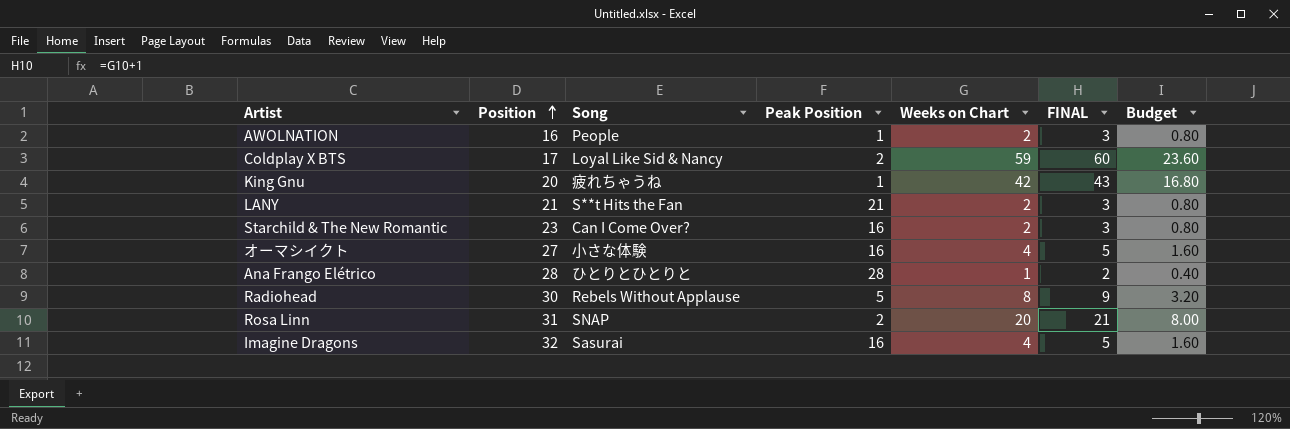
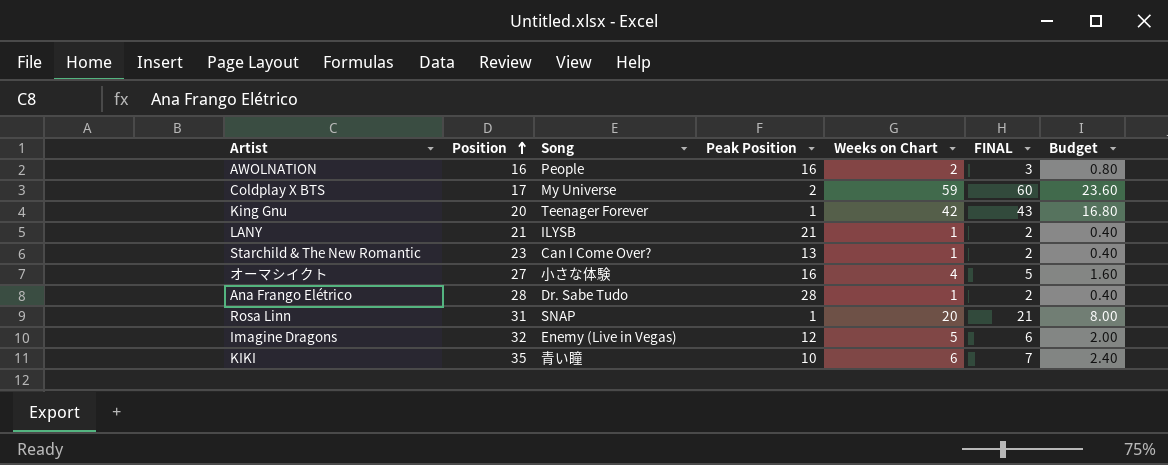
row Radiohead: 30 | Rebels Without Applause | 5 | 8 | 9 | 3.20 -> none
AWOLNATION | Peak Position: 1 -> 16
Coldplay X BTS | Song: Loyal Like Sid & Nancy -> My Universe
King Gnu | Song: 疲れちゃうね -> Teenager Forever
LANY | Song: S**t Hits the Fan -> ILYSB
LANY | Weeks on Chart: 2 -> 1
LANY | FINAL: 3 -> 2
LANY | Budget: 0.80 -> 0.40
Starchild & The New Romantic | Peak Position: 16 -> 13
Starchild & The New Romantic | Weeks on Chart: 2 -> 1
Starchild & The New Romantic | FINAL: 3 -> 2
Starchild & The New Romantic | Budget: 0.80 -> 0.40
Ana Frango Elétrico | Song: ひとりとひとりと -> Dr. Sabe Tudo
Rosa Linn | Peak Position: 2 -> 1
Imagine Dragons | Song: Sasurai -> Enemy (Live in Vegas)
Imagine Dragons | Peak Position: 16 -> 12
Imagine Dragons | Weeks on Chart: 4 -> 5
Imagine Dragons | FINAL: 5 -> 6
Imagine Dragons | Budget: 1.60 -> 2.00
row KIKI: none -> 35 | 青い瞳 | 10 | 6 | 7 | 2.40

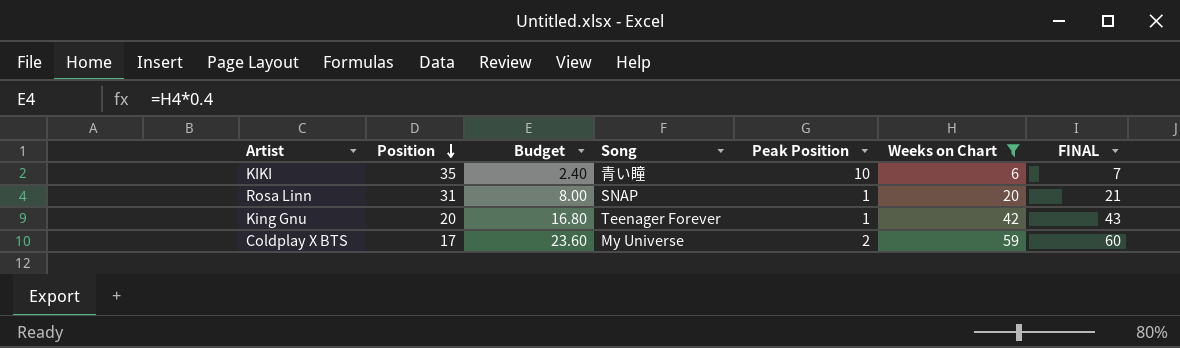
filter: none -> Weeks on Chart >= 6
row order: Position ascending -> Position descending
column Budget | position: 7 -> 3

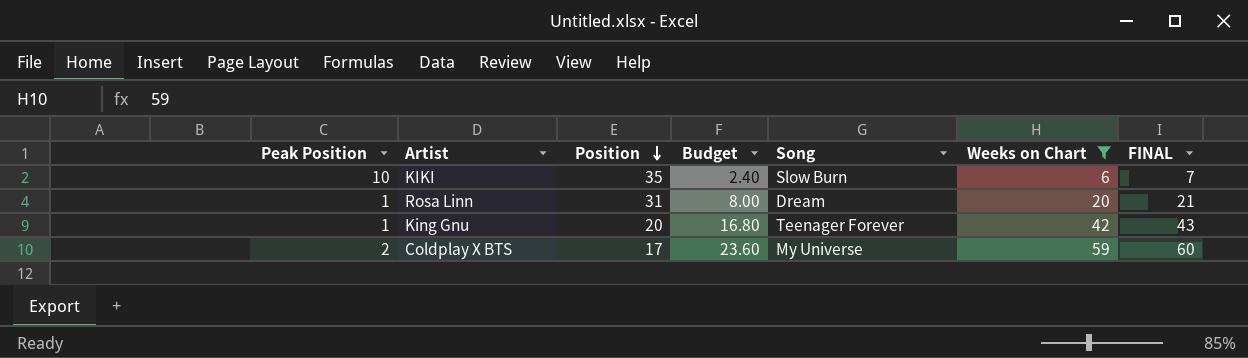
column Peak Position | position: 5 -> 1
KIKI | Song: 青い瞳 -> Slow Burn
Rosa Linn | Song: SNAP -> Dream

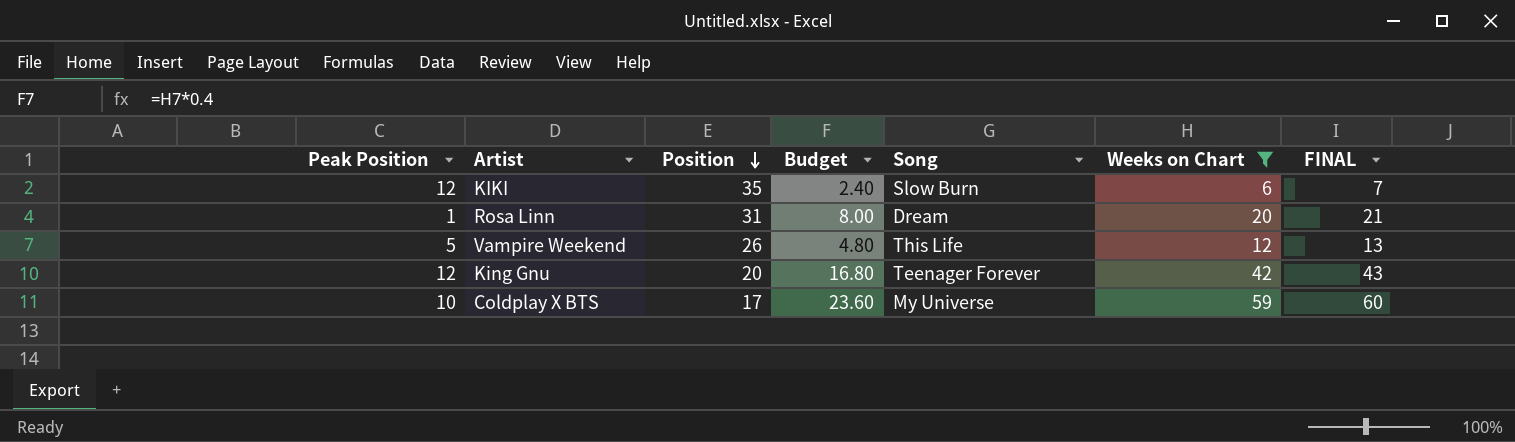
KIKI | Peak Position: 10 -> 12
row Vampire Weekend: none -> 5 | 26 | 4.80 | This Life | 12 | 13
King Gnu | Peak Position: 1 -> 12
Coldplay X BTS | Peak Position: 2 -> 10

